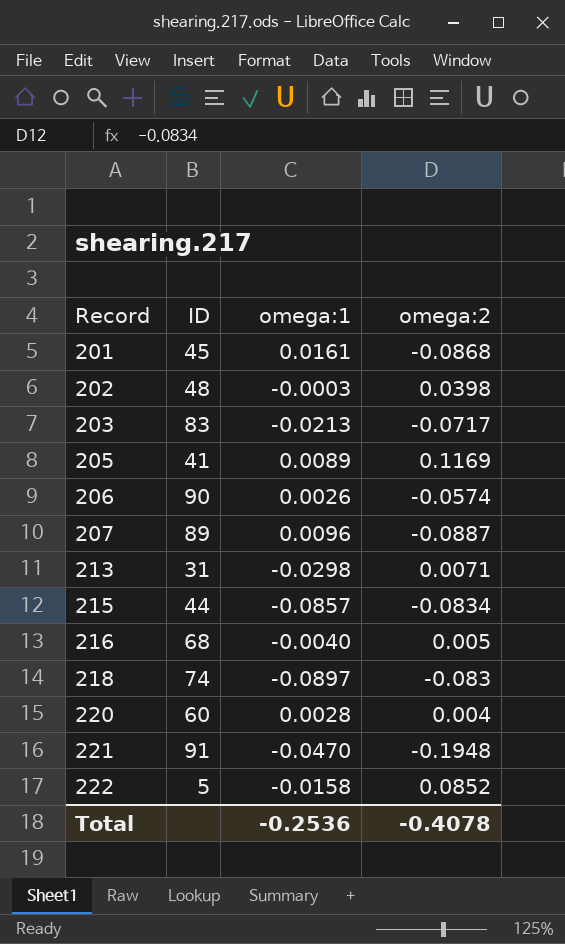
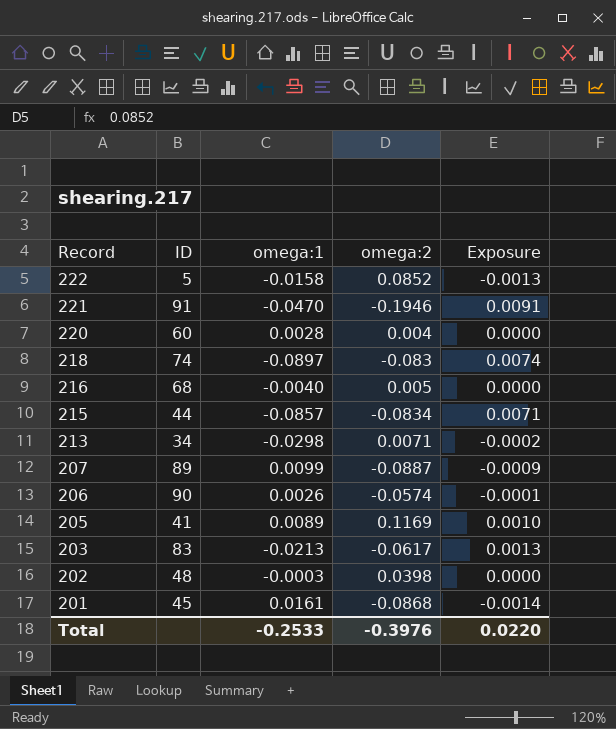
row order: Record ascending -> Record descending
column Exposure | formula: none -> [omega:1] * [omega:2]
221 | omega:2: -0.1948 -> -0.1946
213 | ID: 31 -> 34
207 | omega:1: 0.0096 -> 0.0099
203 | omega:2: -0.0717 -> -0.0617
Total | omega:1: -0.2536 -> -0.2533
Total | omega:2: -0.4078 -> -0.3976

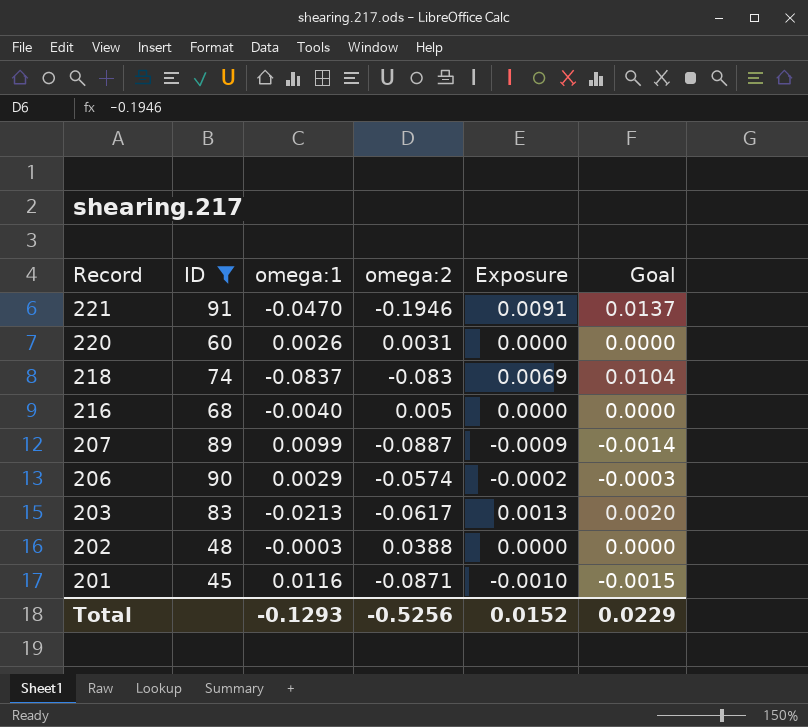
filter: none -> ID >= 45
column Goal | formula: none -> [Exposure] * 1.5
220 | omega:1: 0.0028 -> 0.0026
220 | omega:2: 0.004 -> 0.0031
218 | omega:1: -0.0897 -> -0.0837
218 | Exposure: 0.0074 -> 0.0069
206 | omega:1: 0.0026 -> 0.0029
206 | Exposure: -0.0001 -> -0.0002
202 | omega:2: 0.0398 -> 0.0388
201 | omega:1: 0.0161 -> 0.0116
201 | omega:2: -0.0868 -> -0.0871
201 | Exposure: -0.0014 -> -0.0010
Total | omega:1: -0.2533 -> -0.1293
Total | omega:2: -0.3976 -> -0.5256
Total | Exposure: 0.0220 -> 0.0152

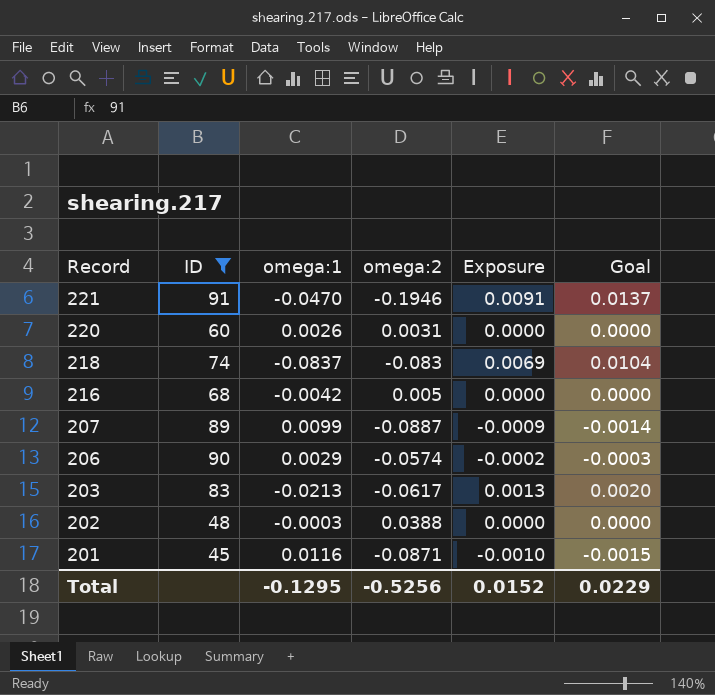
216 | omega:1: -0.0040 -> -0.0042
Total | omega:1: -0.1293 -> -0.1295

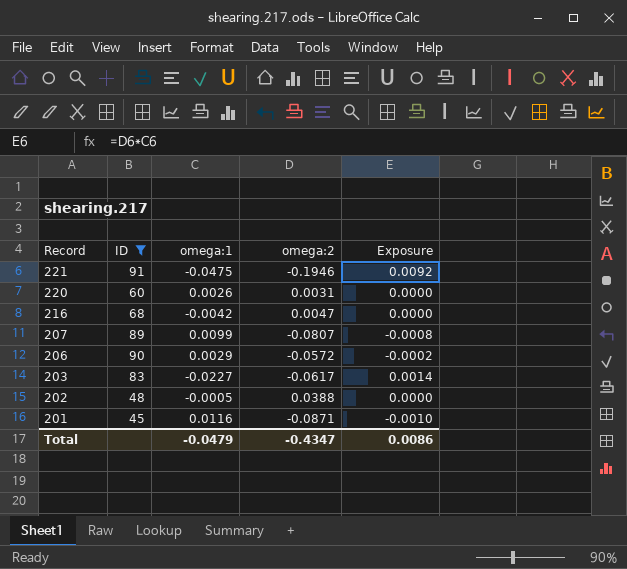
column Goal | formula: [Exposure] * 1.5 -> none
row 218: 74 | -0.0837 | -0.083 | 0.0069 | 0.0104 -> none
221 | omega:1: -0.0470 -> -0.0475
221 | Exposure: 0.0091 -> 0.0092
216 | omega:2: 0.005 -> 0.0047
207 | omega:2: -0.0887 -> -0.0807
207 | Exposure: -0.0009 -> -0.0008
206 | omega:2: -0.0574 -> -0.0572
203 | omega:1: -0.0213 -> -0.0227
203 | Exposure: 0.0013 -> 0.0014
202 | omega:1: -0.0003 -> -0.0005
Total | omega:1: -0.1295 -> -0.0479
Total | omega:2: -0.5256 -> -0.4347
Total | Exposure: 0.0152 -> 0.0086

